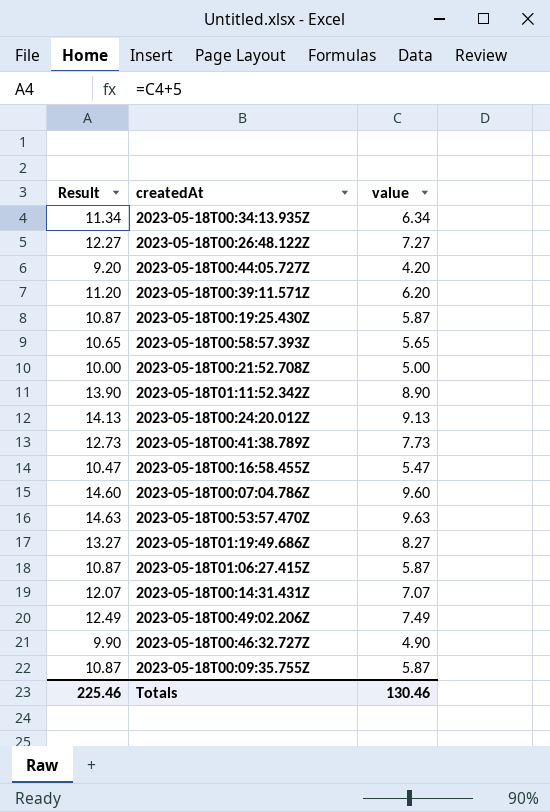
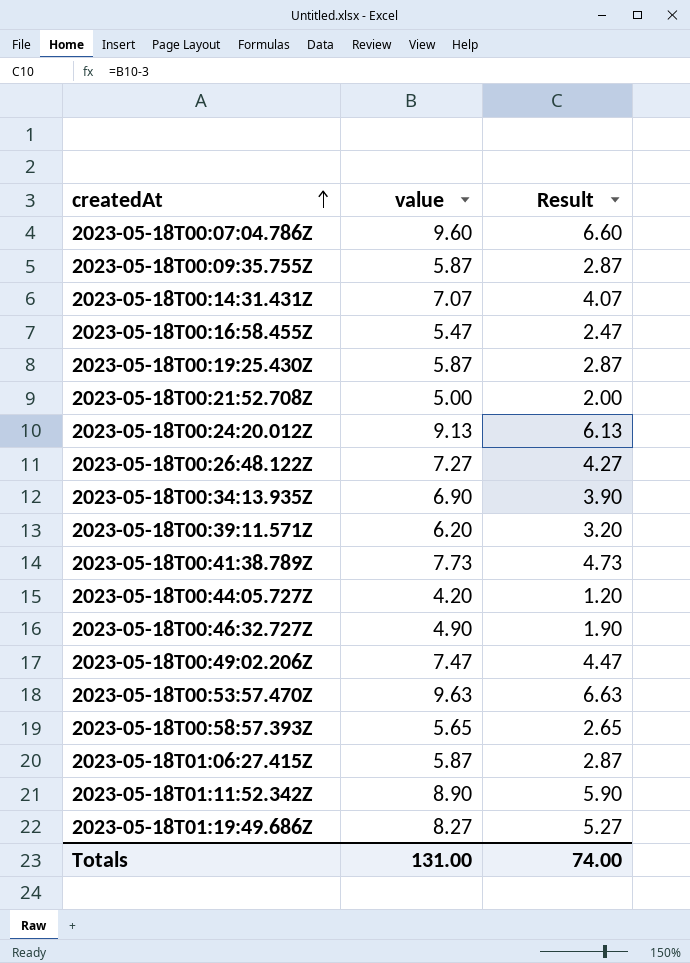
row order: none -> createdAt ascending
column Result | formula: [value] + 5 -> [value] - 3
column Result | position: 1 -> 3
2023-05-18T00:34:13.935Z | value: 6.34 -> 6.90
2023-05-18T00:49:02.206Z | value: 7.49 -> 7.47
Totals | value: 130.46 -> 131.00
Totals | Result: 225.46 -> 74.00

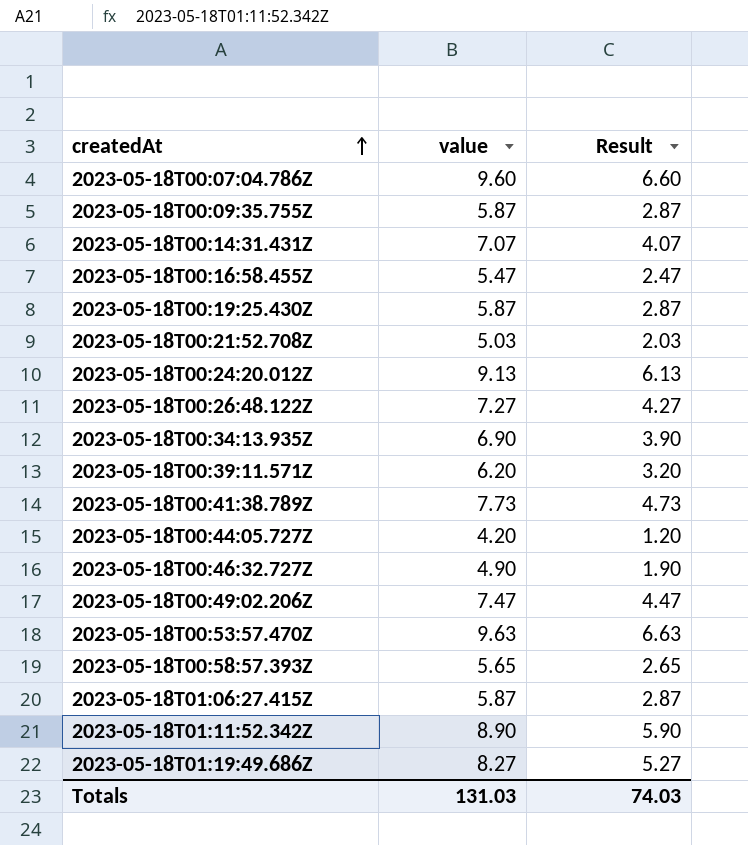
2023-05-18T00:21:52.708Z | value: 5.00 -> 5.03
2023-05-18T00:21:52.708Z | Result: 2.00 -> 2.03
Totals | value: 131.00 -> 131.03
Totals | Result: 74.00 -> 74.03

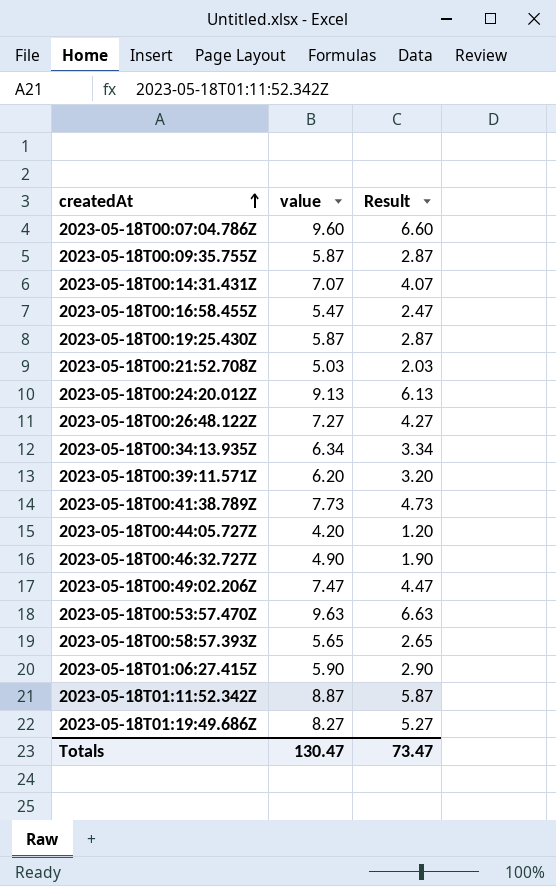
2023-05-18T00:34:13.935Z | value: 6.90 -> 6.34
2023-05-18T00:34:13.935Z | Result: 3.90 -> 3.34
2023-05-18T01:06:27.415Z | value: 5.87 -> 5.90
2023-05-18T01:06:27.415Z | Result: 2.87 -> 2.90
2023-05-18T01:11:52.342Z | value: 8.90 -> 8.87
2023-05-18T01:11:52.342Z | Result: 5.90 -> 5.87
Totals | value: 131.03 -> 130.47
Totals | Result: 74.03 -> 73.47

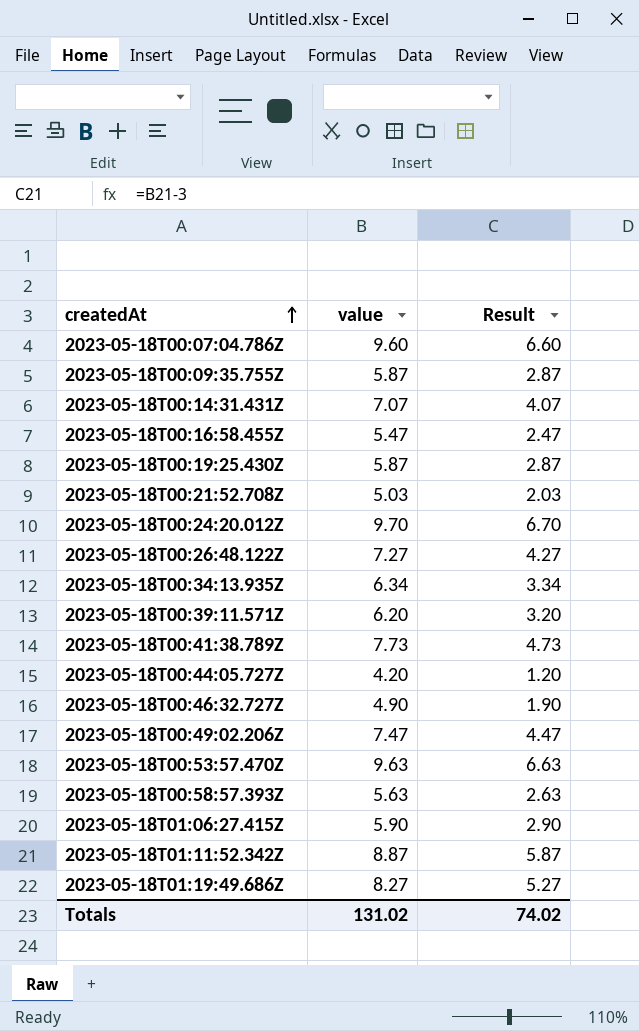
2023-05-18T00:24:20.012Z | value: 9.13 -> 9.70
2023-05-18T00:24:20.012Z | Result: 6.13 -> 6.70
2023-05-18T00:58:57.393Z | value: 5.65 -> 5.63
2023-05-18T00:58:57.393Z | Result: 2.65 -> 2.63
Totals | value: 130.47 -> 131.02
Totals | Result: 73.47 -> 74.02

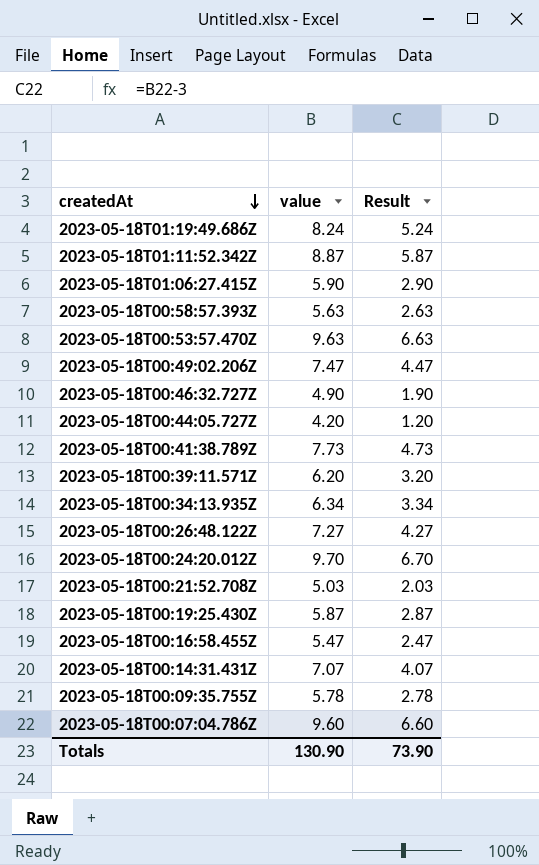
row order: createdAt ascending -> createdAt descending
2023-05-18T01:19:49.686Z | value: 8.27 -> 8.24
2023-05-18T01:19:49.686Z | Result: 5.27 -> 5.24
2023-05-18T00:09:35.755Z | value: 5.87 -> 5.78
2023-05-18T00:09:35.755Z | Result: 2.87 -> 2.78
Totals | value: 131.02 -> 130.90
Totals | Result: 74.02 -> 73.90

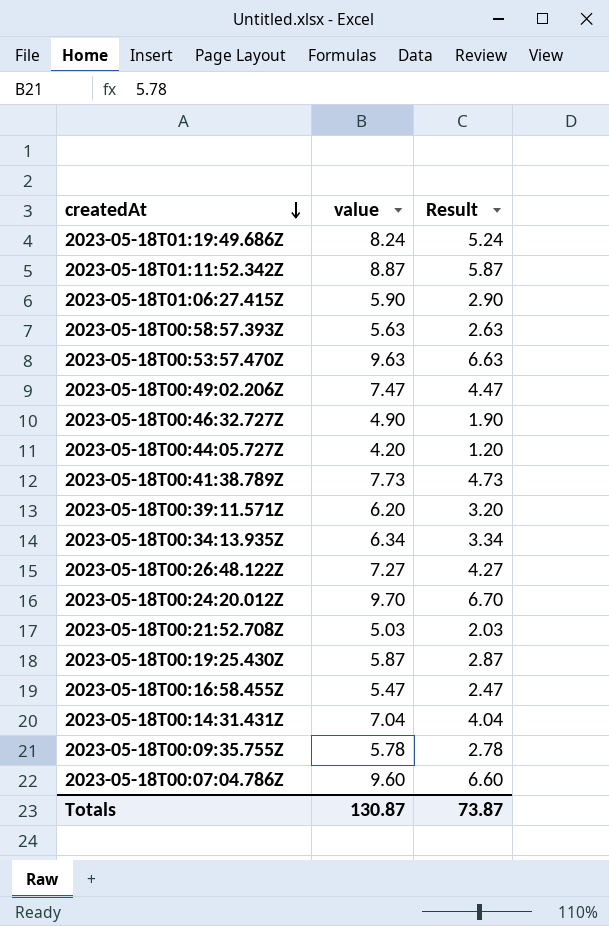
2023-05-18T00:14:31.431Z | value: 7.07 -> 7.04
2023-05-18T00:14:31.431Z | Result: 4.07 -> 4.04
Totals | value: 130.90 -> 130.87
Totals | Result: 73.90 -> 73.87

